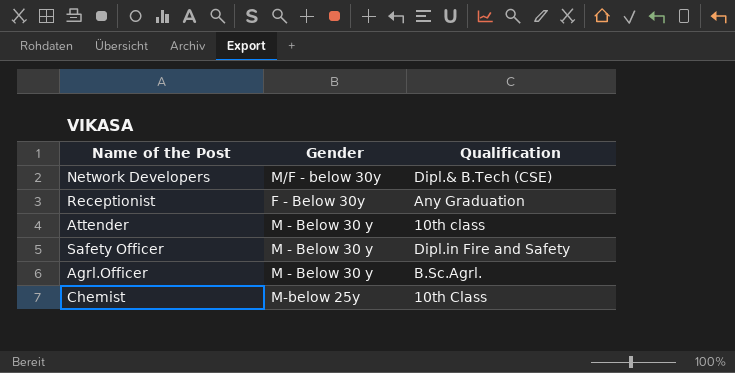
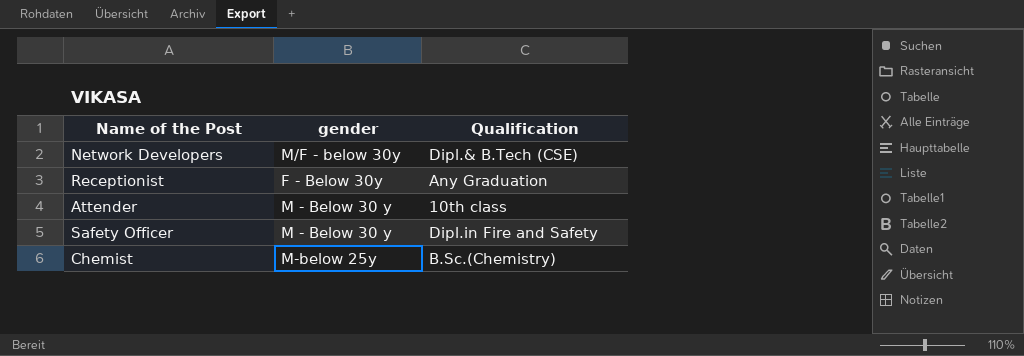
column name: Gender -> gender
row Agrl.Officer: M - Below 30 y | B.Sc.Agrl. -> none
Chemist | Qualification: 10th Class -> B.Sc.(Chemistry)

